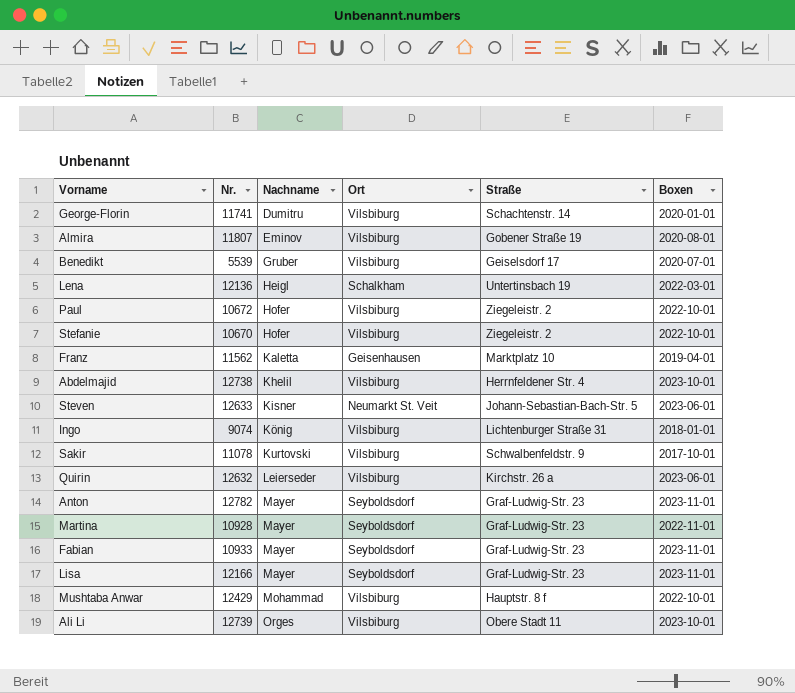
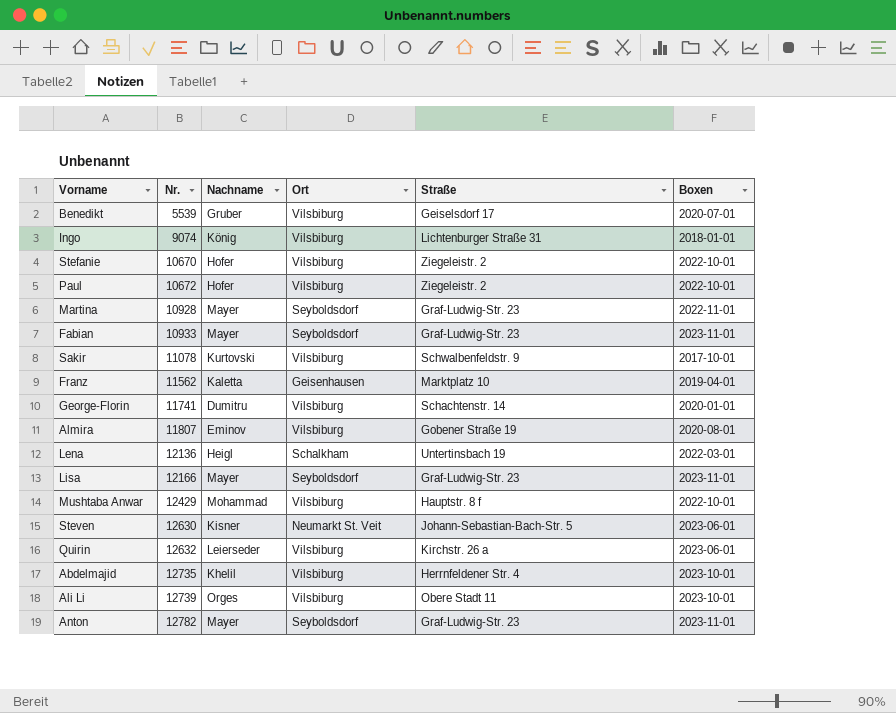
row order: Nachname ascending -> Nr. ascending
Steven | Nr.: 12633 -> 12630
Abdelmajid | Nr.: 12738 -> 12735

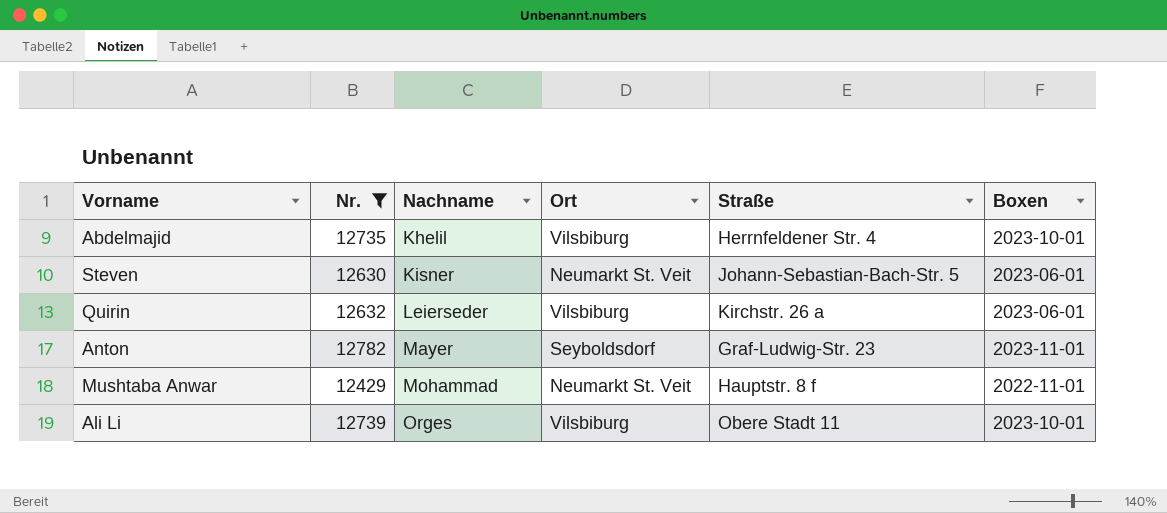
filter: none -> Nr. >= 12429
row order: Nr. ascending -> Nachname ascending
Mushtaba Anwar | Ort: Vilsbiburg -> Neumarkt St. Veit
Mushtaba Anwar | Boxen: 2022-10-01 -> 2022-11-01

